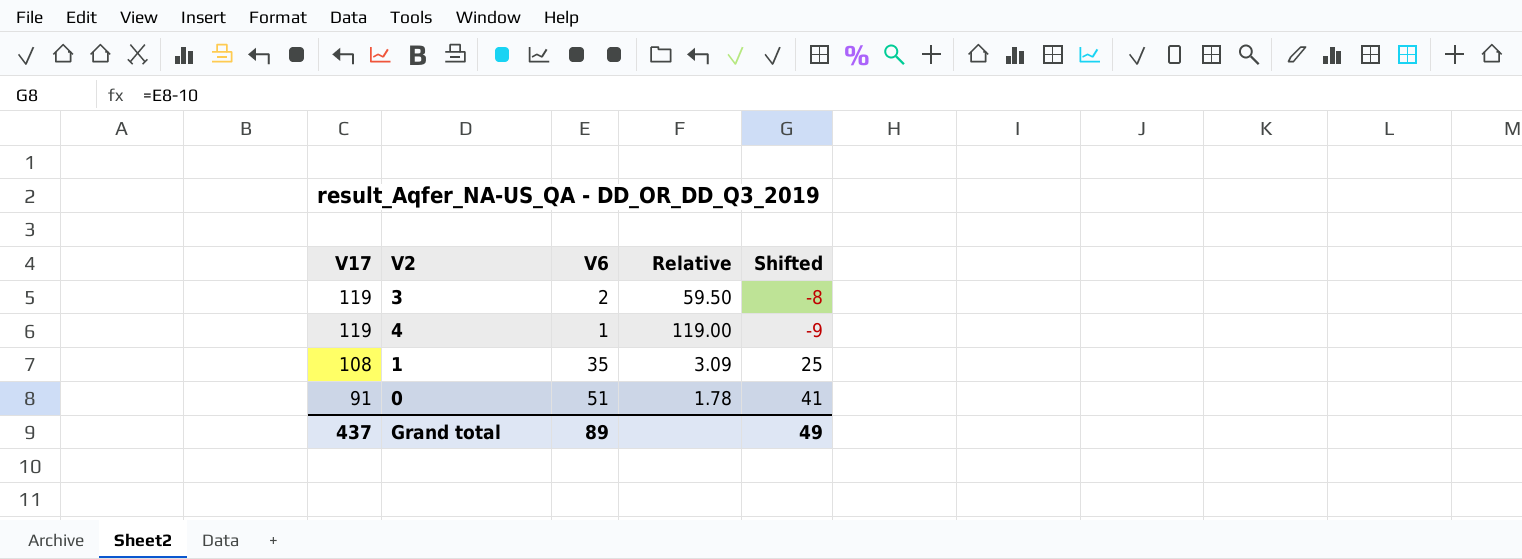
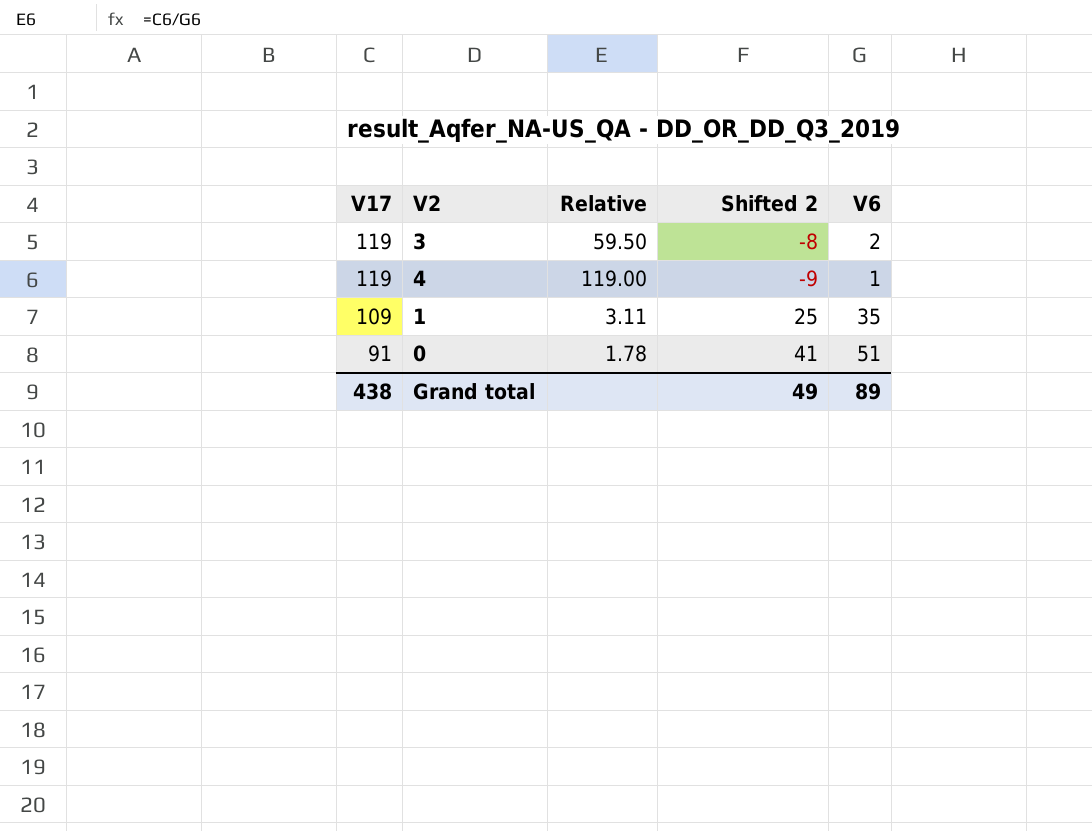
column name: Shifted -> Shifted 2
column V6 | position: 3 -> 5
1 | V17: 108 -> 109
1 | Relative: 3.09 -> 3.11
Grand total | V17: 437 -> 438

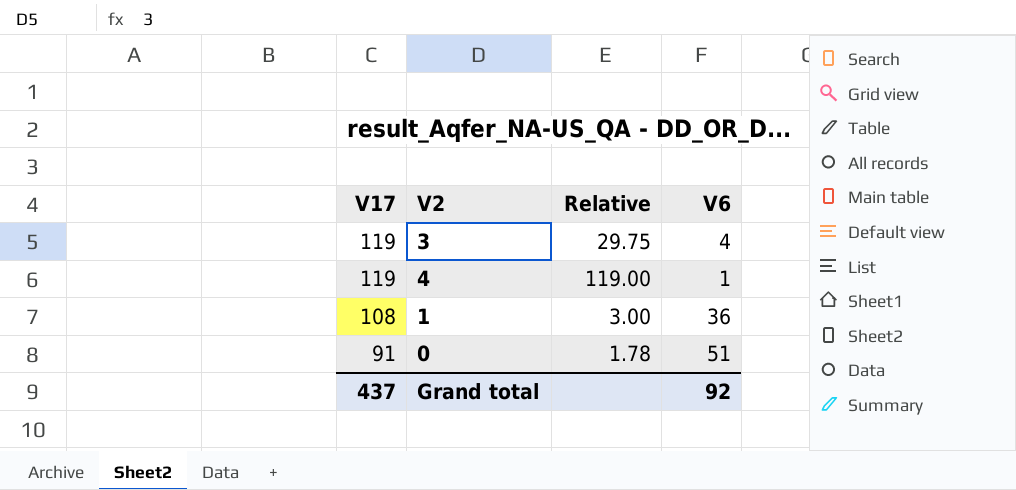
column Shifted 2 | formula: [V6] - 10 -> none
3 | Relative: 59.50 -> 29.75
3 | V6: 2 -> 4
1 | V17: 109 -> 108
1 | Relative: 3.11 -> 3.00
1 | V6: 35 -> 36
Grand total | V17: 438 -> 437
Grand total | V6: 89 -> 92

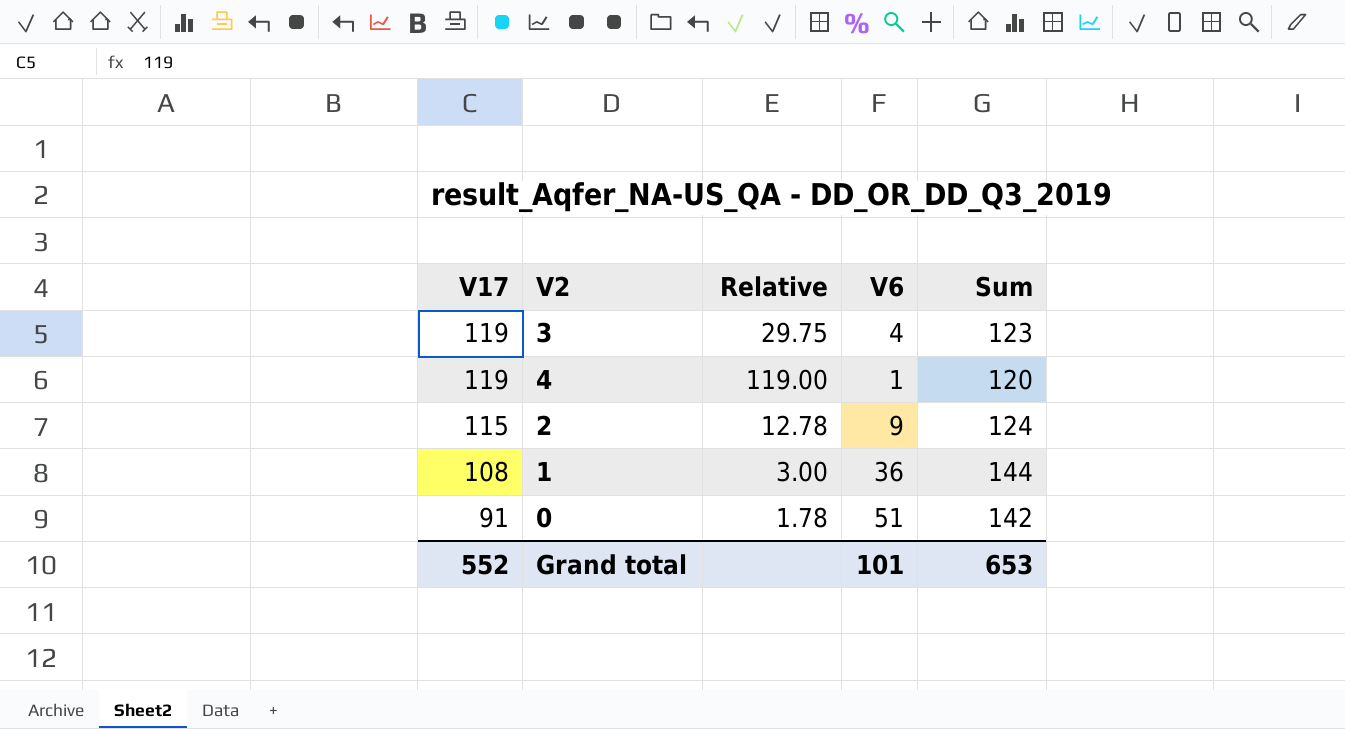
column Sum | formula: none -> [V17] + [V6]
row 2: none -> 115 | 12.78 | 9 | 124
Grand total | V17: 437 -> 552
Grand total | V6: 92 -> 101

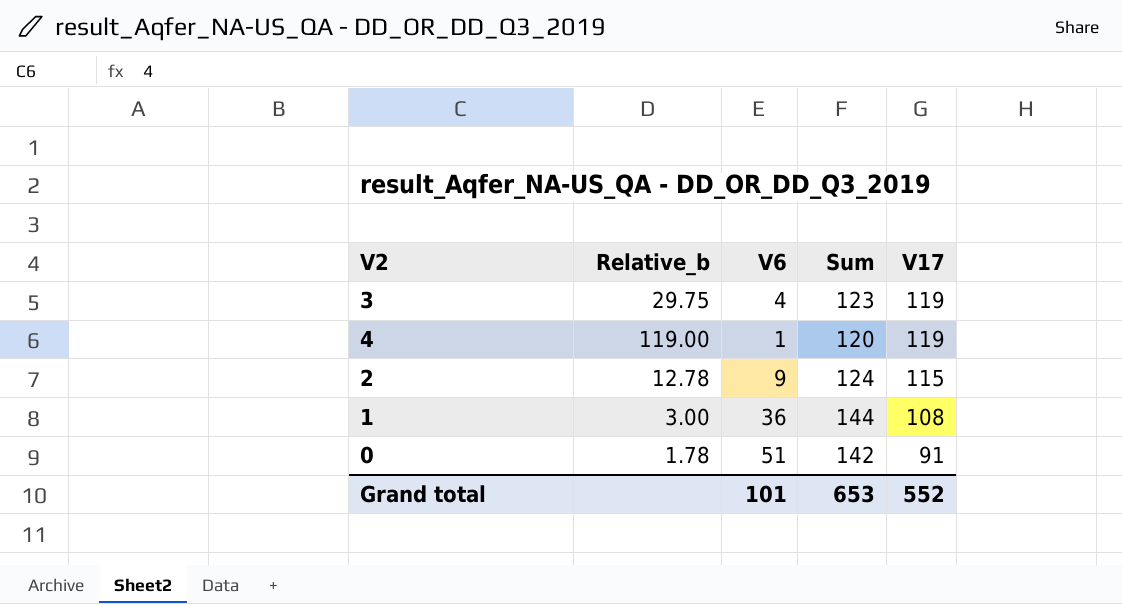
column name: Relative -> Relative_b
column V17 | position: 1 -> 5

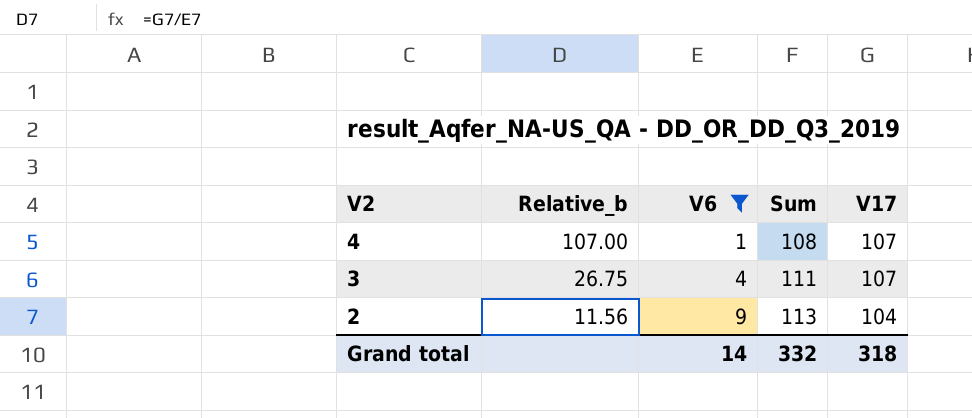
filter: none -> V6 <= 9
row order: V17 descending -> V2 descending
4 | Relative_b: 119.00 -> 107.00
4 | Sum: 120 -> 108
4 | V17: 119 -> 107
3 | Relative_b: 29.75 -> 26.75
3 | Sum: 123 -> 111
3 | V17: 119 -> 107
2 | Relative_b: 12.78 -> 11.56
2 | Sum: 124 -> 113
2 | V17: 115 -> 104
Grand total | V6: 101 -> 14
Grand total | Sum: 653 -> 332
Grand total | V17: 552 -> 318

